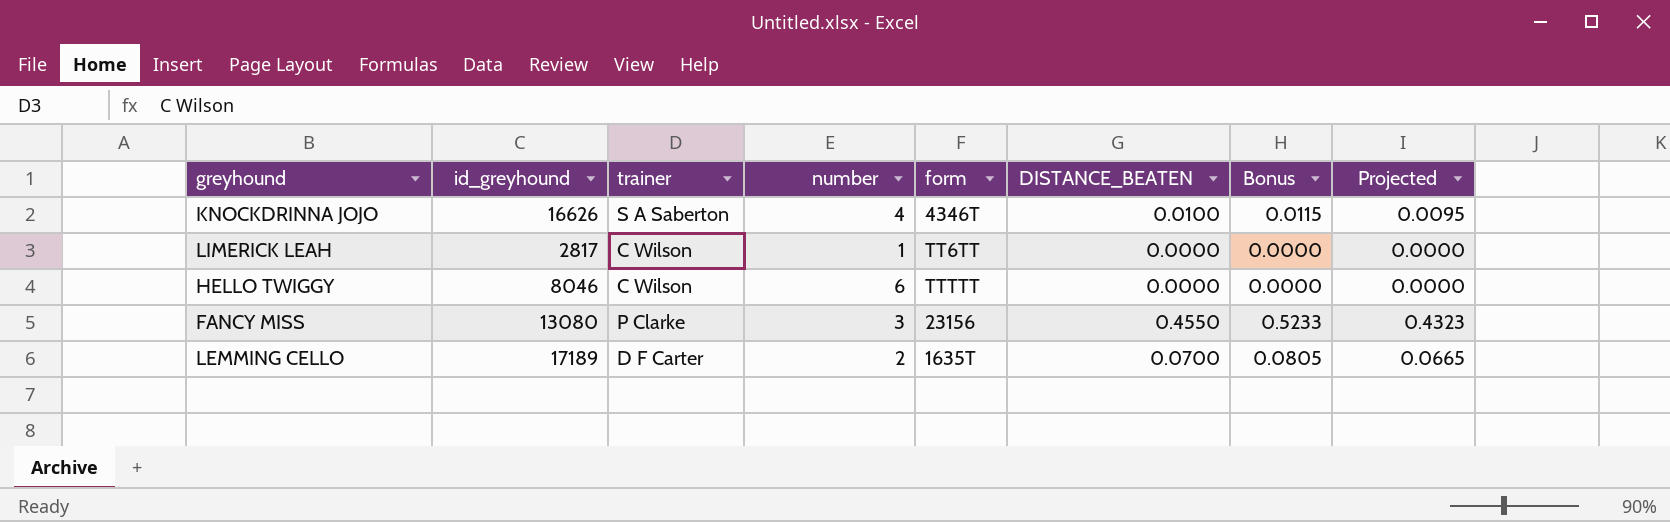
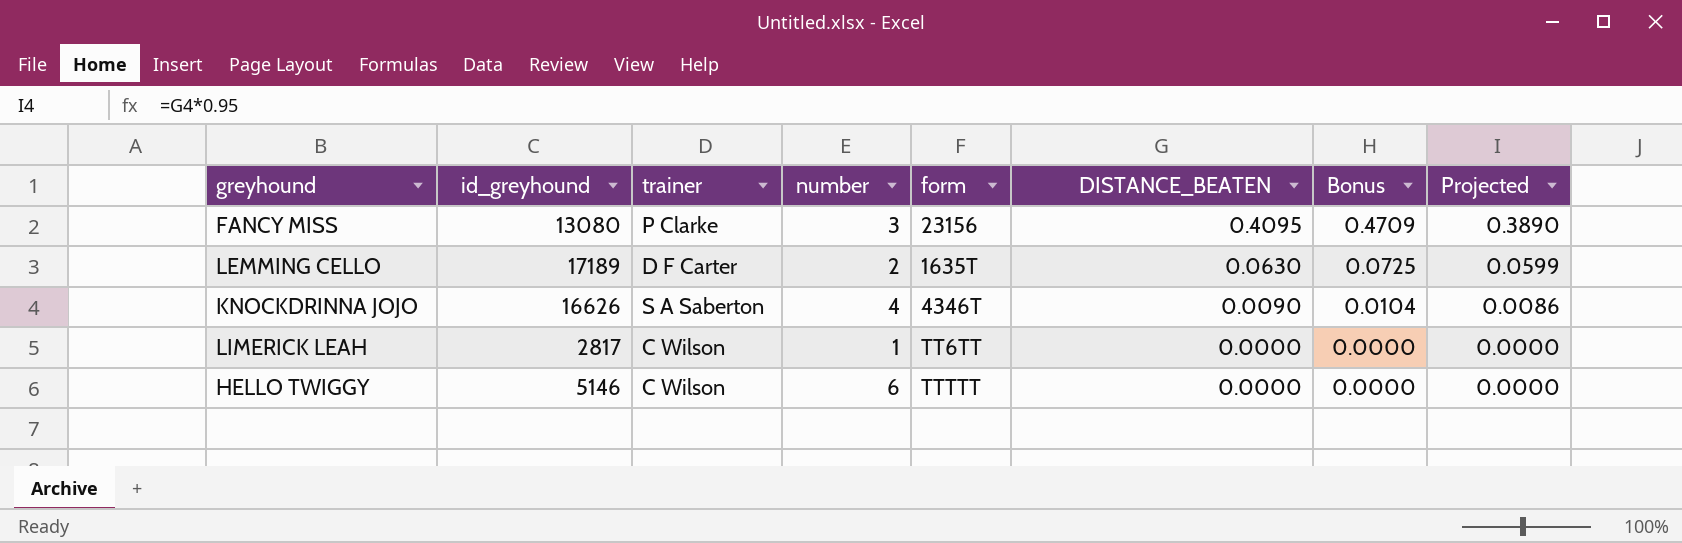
row order: none -> DISTANCE_BEATEN descending
FANCY MISS | DISTANCE_BEATEN: 0.4550 -> 0.4095
FANCY MISS | Bonus: 0.5233 -> 0.4709
FANCY MISS | Projected: 0.4323 -> 0.3890
LEMMING CELLO | DISTANCE_BEATEN: 0.0700 -> 0.0630
LEMMING CELLO | Bonus: 0.0805 -> 0.0725
LEMMING CELLO | Projected: 0.0665 -> 0.0599
KNOCKDRINNA JOJO | DISTANCE_BEATEN: 0.0100 -> 0.0090
KNOCKDRINNA JOJO | Bonus: 0.0115 -> 0.0104
KNOCKDRINNA JOJO | Projected: 0.0095 -> 0.0086
HELLO TWIGGY | id_greyhound: 8046 -> 5146

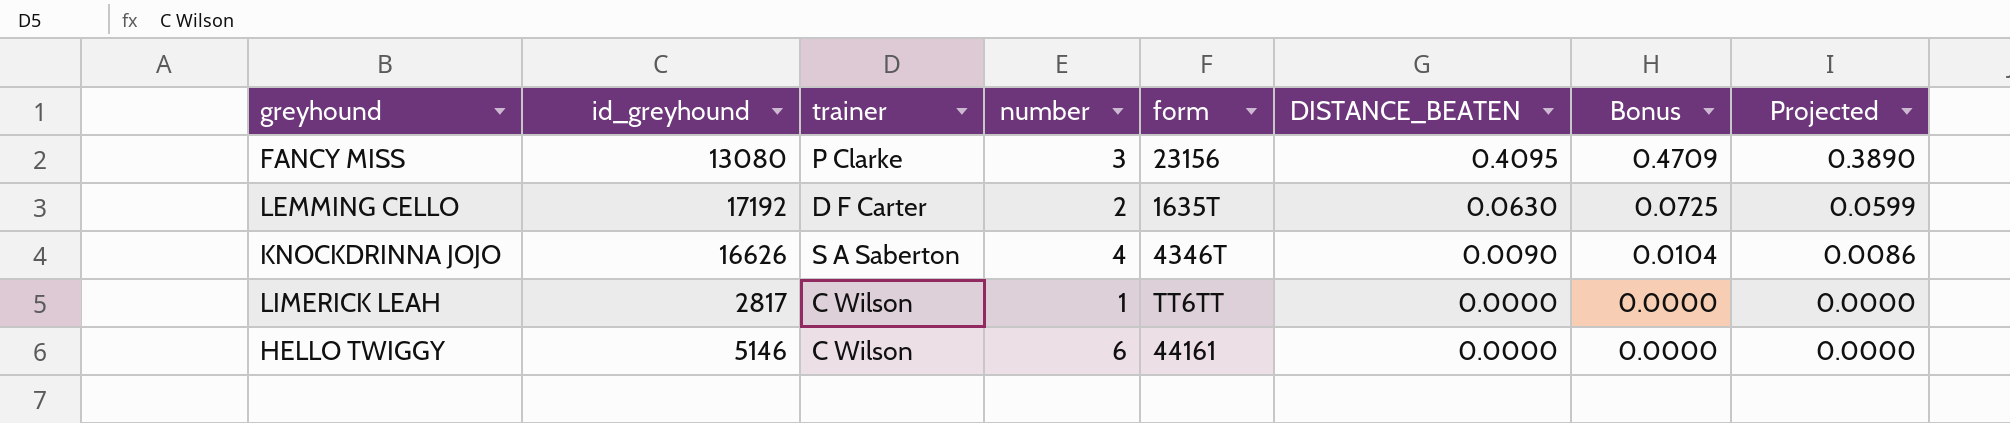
LEMMING CELLO | id_greyhound: 17189 -> 17192
HELLO TWIGGY | form: TTTTT -> 44161

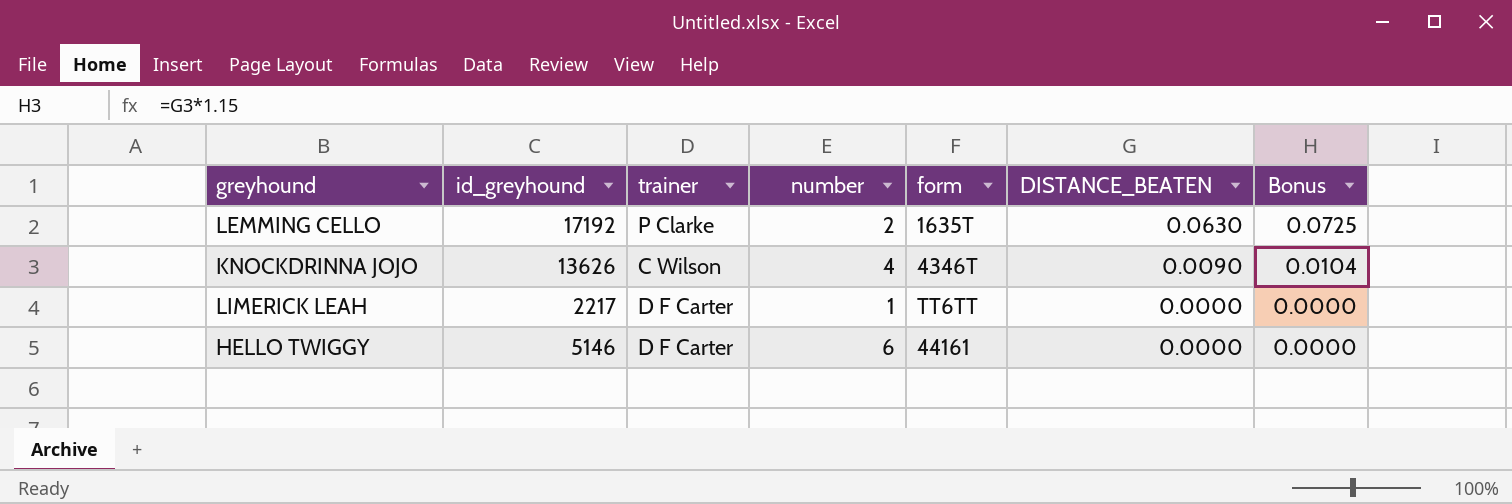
column Projected | formula: [DISTANCE_BEATEN] * 0.95 -> none
row FANCY MISS: 13080 | P Clarke | 3 | 23156 | 0.4095 | 0.4709 | 0.3890 -> none
LEMMING CELLO | trainer: D F Carter -> P Clarke
KNOCKDRINNA JOJO | id_greyhound: 16626 -> 13626
KNOCKDRINNA JOJO | trainer: S A Saberton -> C Wilson
LIMERICK LEAH | id_greyhound: 2817 -> 2217
LIMERICK LEAH | trainer: C Wilson -> D F Carter
HELLO TWIGGY | trainer: C Wilson -> D F Carter

